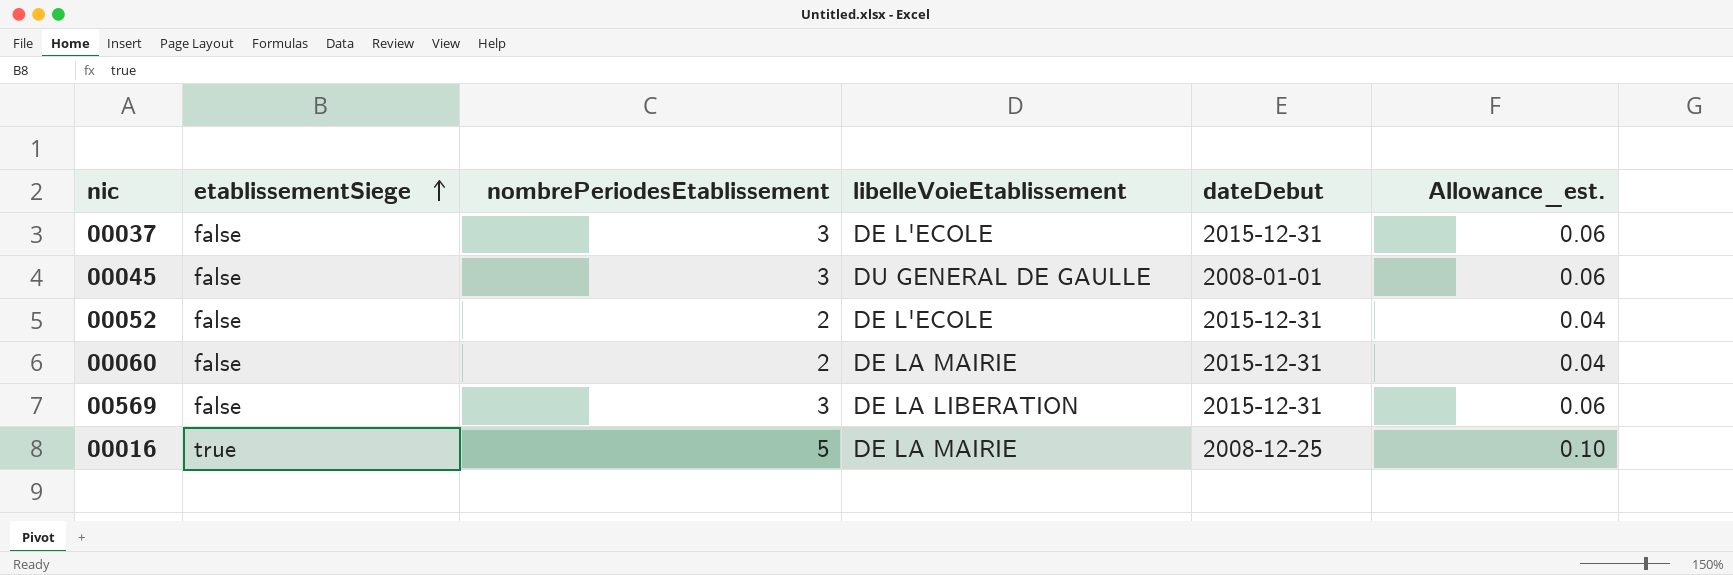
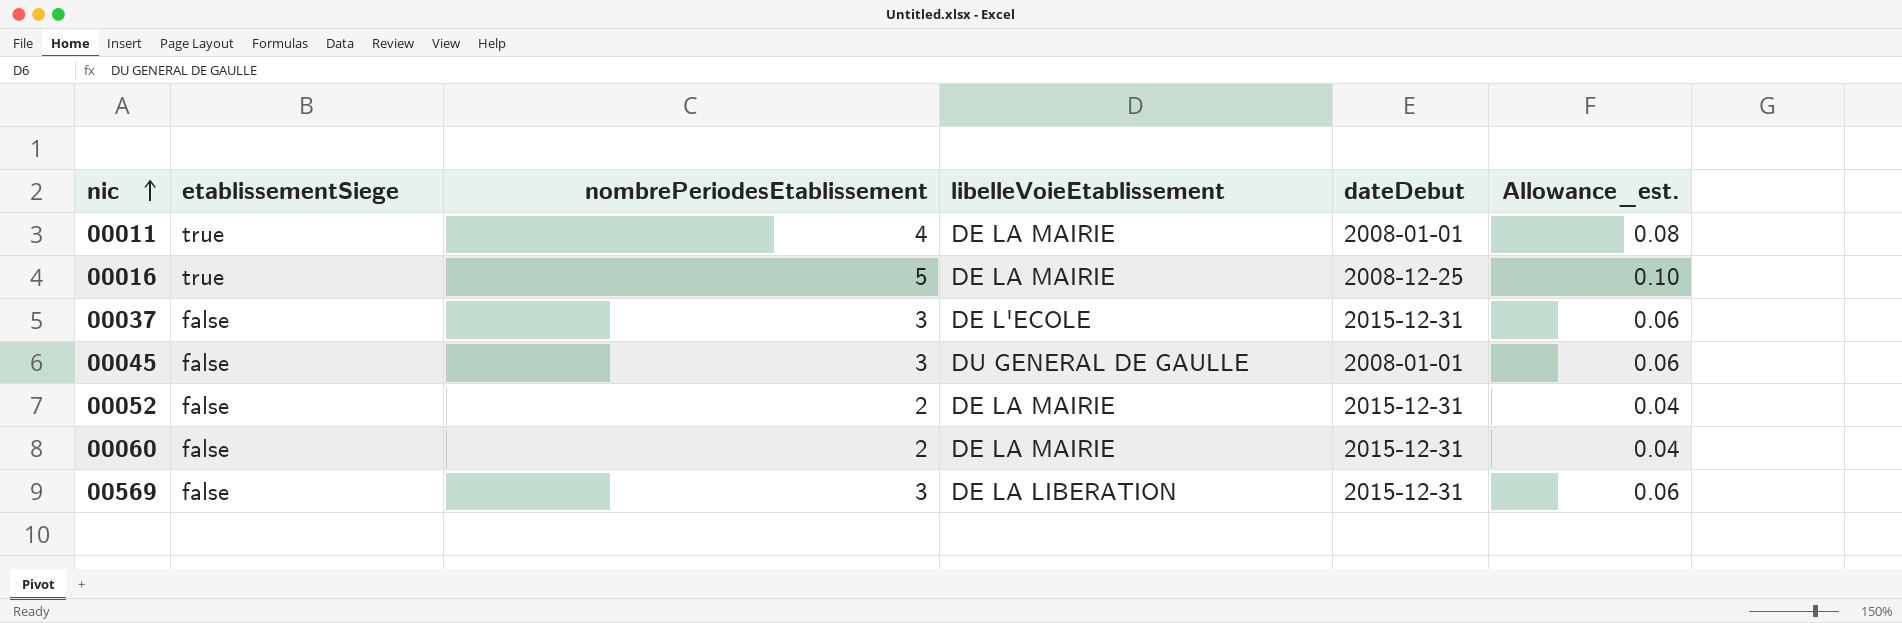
row order: etablissementSiege ascending -> nic ascending
row 00011: none -> true | 4 | DE LA MAIRIE | 2008-01-01 | 0.08
00052 | libelleVoieEtablissement: DE L'ECOLE -> DE LA MAIRIE

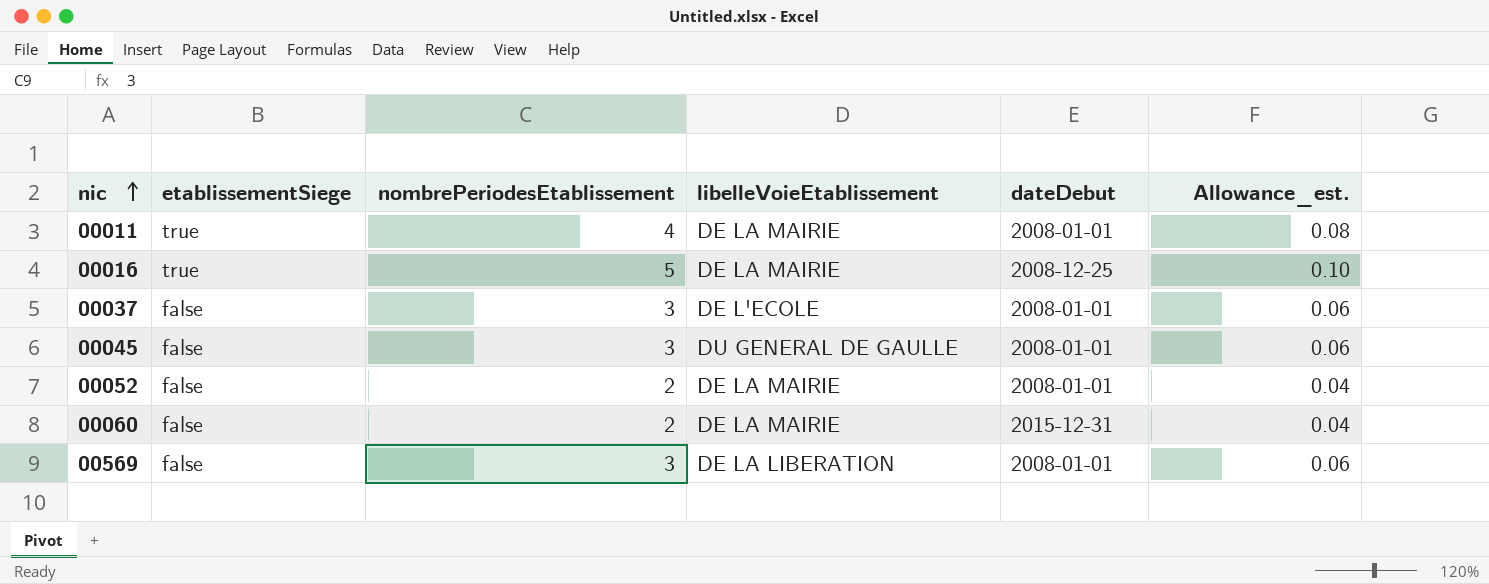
00037 | dateDebut: 2015-12-31 -> 2008-01-01
00052 | dateDebut: 2015-12-31 -> 2008-01-01
00569 | dateDebut: 2015-12-31 -> 2008-01-01

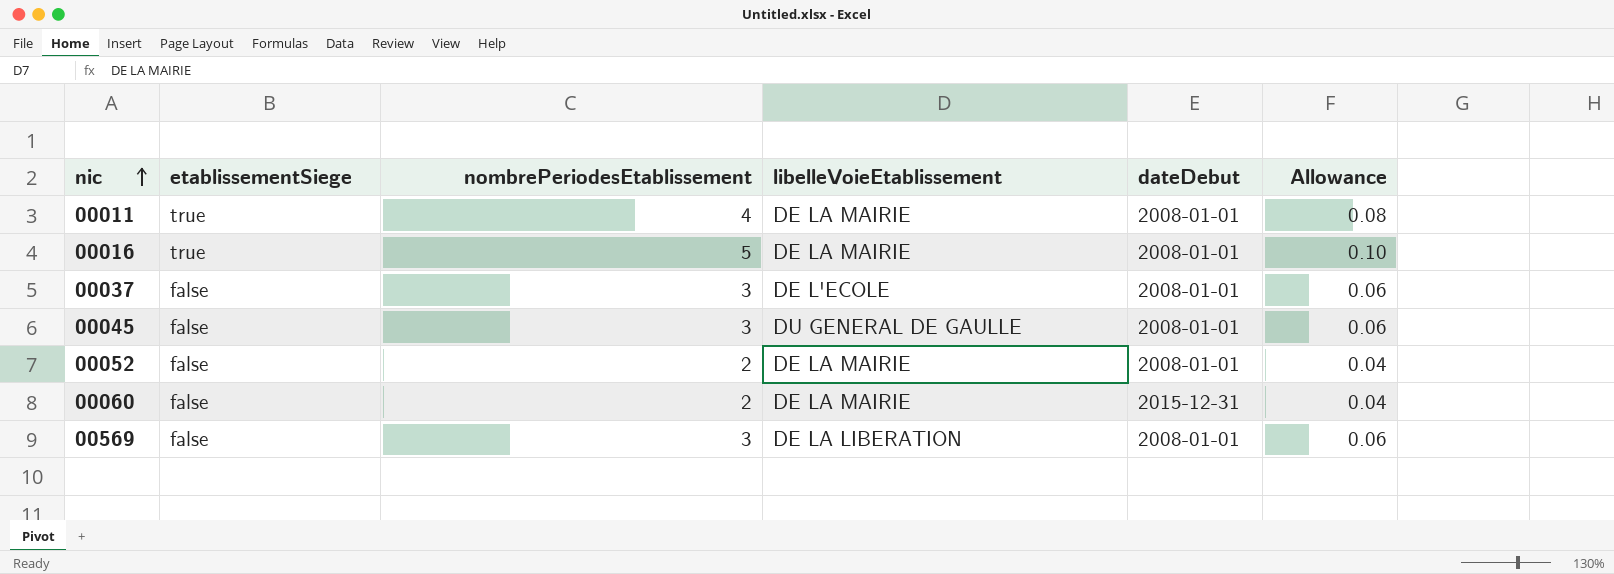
column name: Allowance_est. -> Allowance
00016 | dateDebut: 2008-12-25 -> 2008-01-01

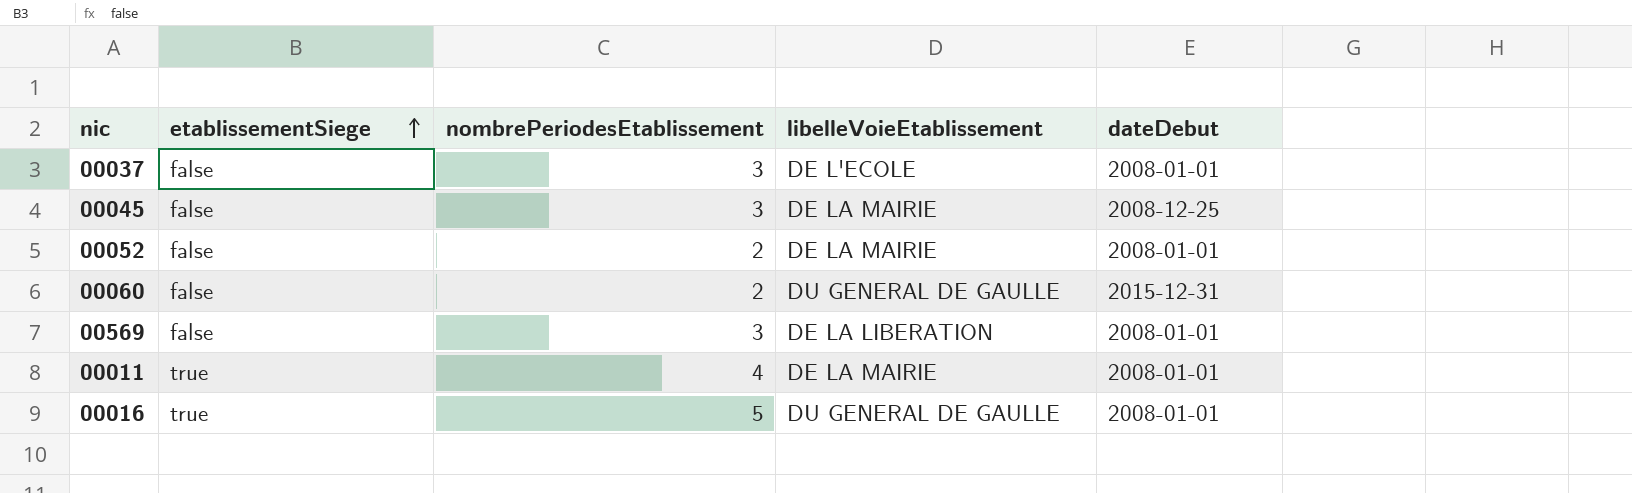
row order: nic ascending -> etablissementSiege ascending
column Allowance | formula: [nombrePeriodesEtablissement] * 0.02 -> none
00045 | libelleVoieEtablissement: DU GENERAL DE GAULLE -> DE LA MAIRIE
00045 | dateDebut: 2008-01-01 -> 2008-12-25
00060 | libelleVoieEtablissement: DE LA MAIRIE -> DU GENERAL DE GAULLE
00016 | libelleVoieEtablissement: DE LA MAIRIE -> DU GENERAL DE GAULLE

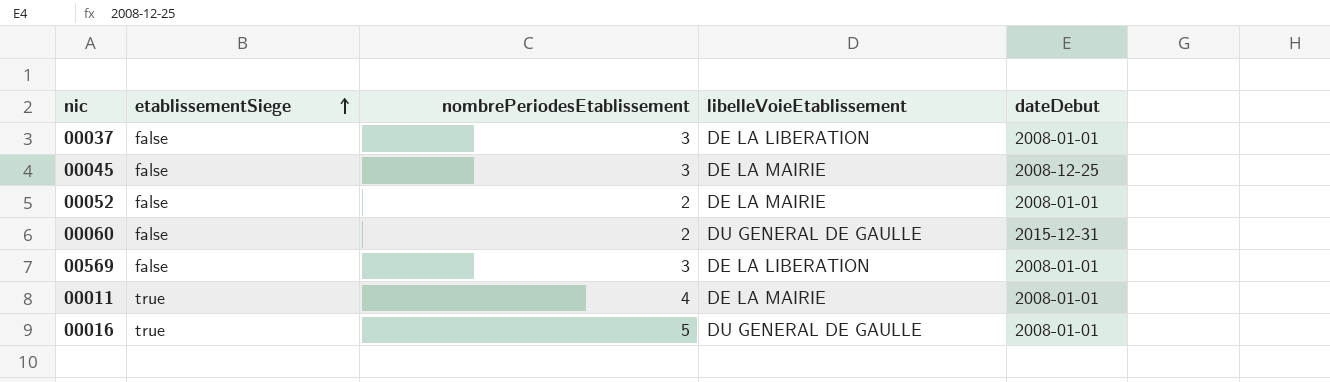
00037 | libelleVoieEtablissement: DE L'ECOLE -> DE LA LIBERATION

